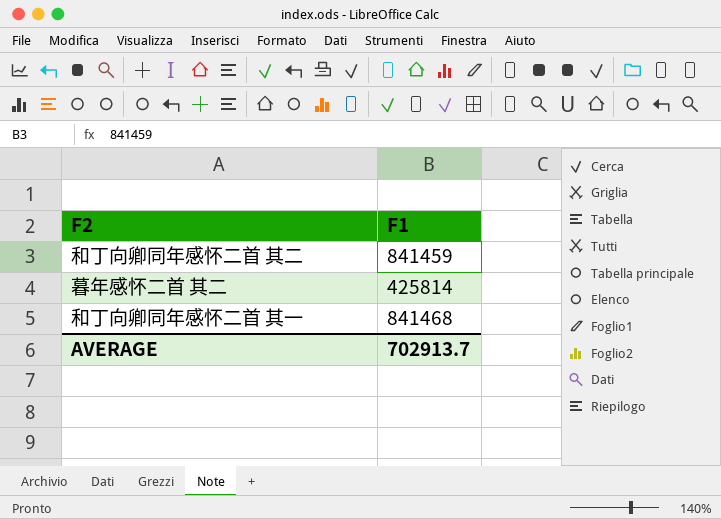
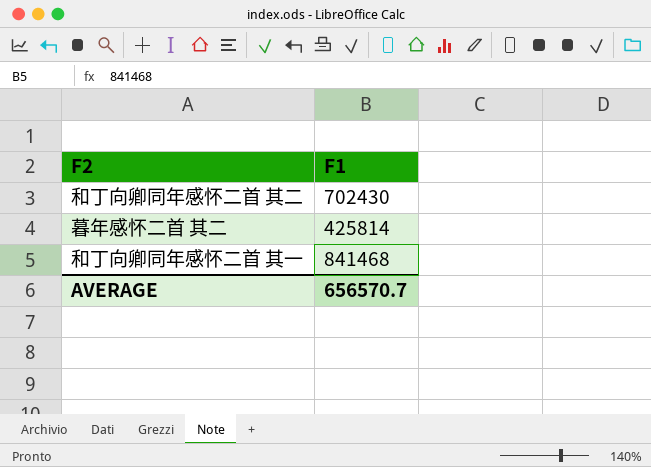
和丁向卿同年感怀二首 其二 | F1: 841459 -> 702430
AVERAGE | F1: 702913.7 -> 656570.7

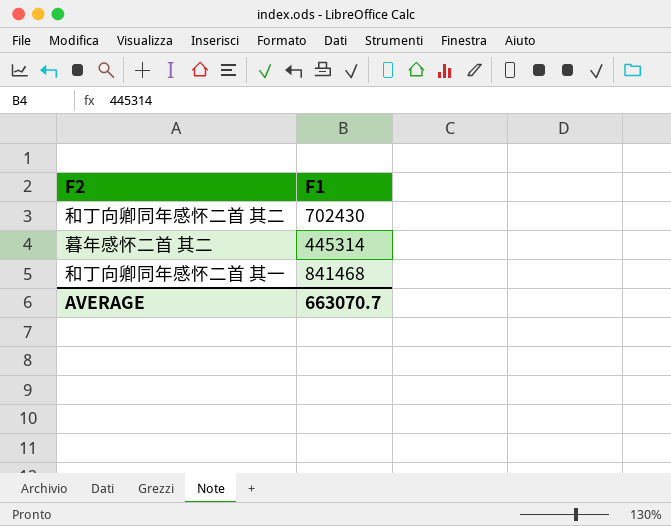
暮年感怀二首 其二 | F1: 425814 -> 445314
AVERAGE | F1: 656570.7 -> 663070.7

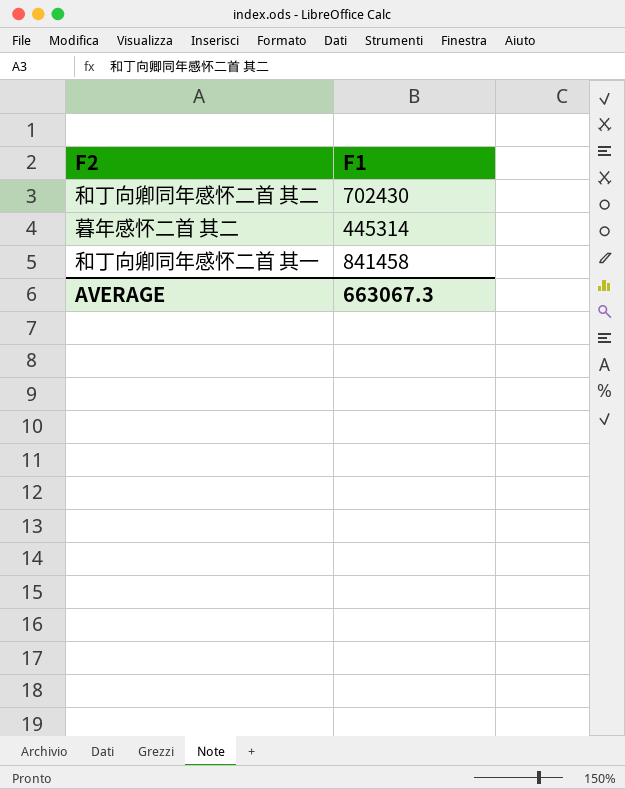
和丁向卿同年感怀二首 其一 | F1: 841468 -> 841458
AVERAGE | F1: 663070.7 -> 663067.3

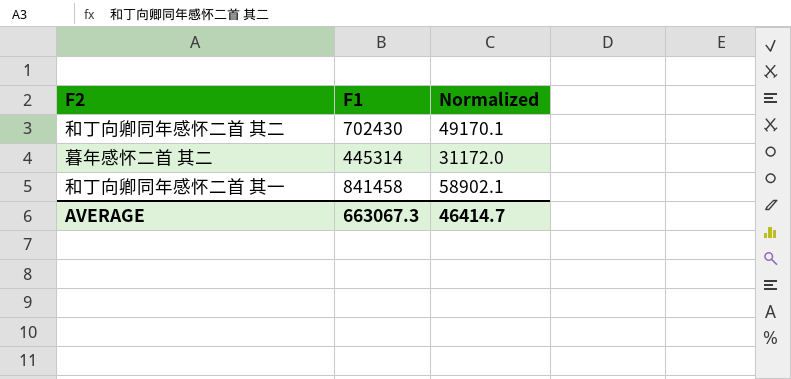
column Normalized | formula: none -> [F1] * 0.07

